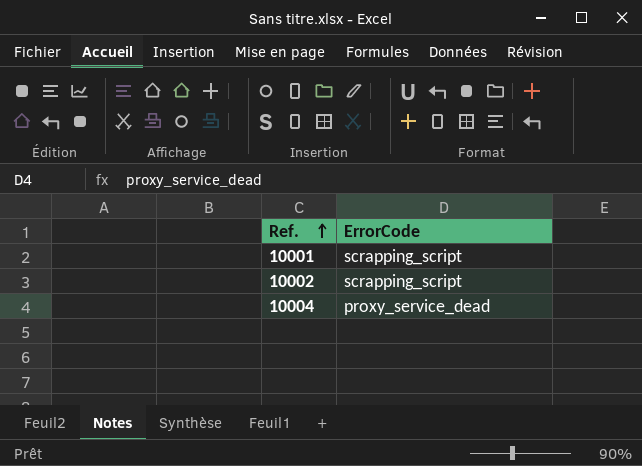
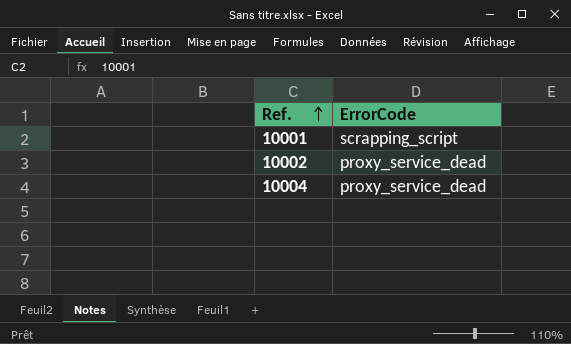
10002 | ErrorCode: scrapping_script -> proxy_service_dead

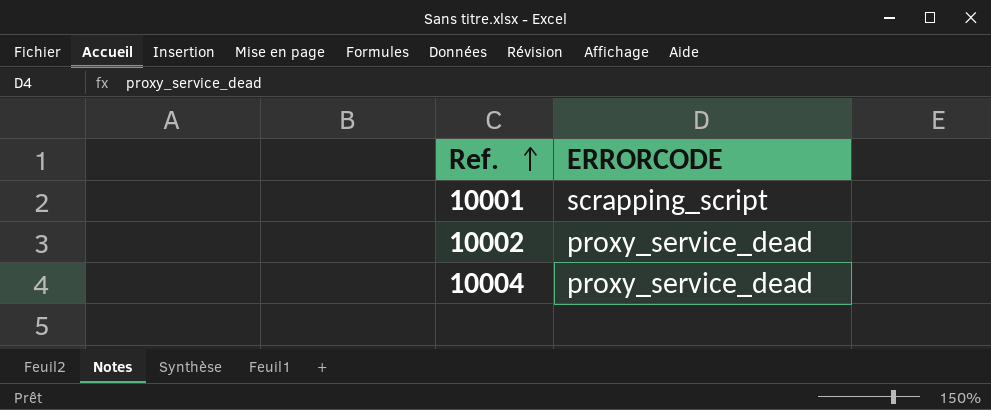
column name: ErrorCode -> ERRORCODE

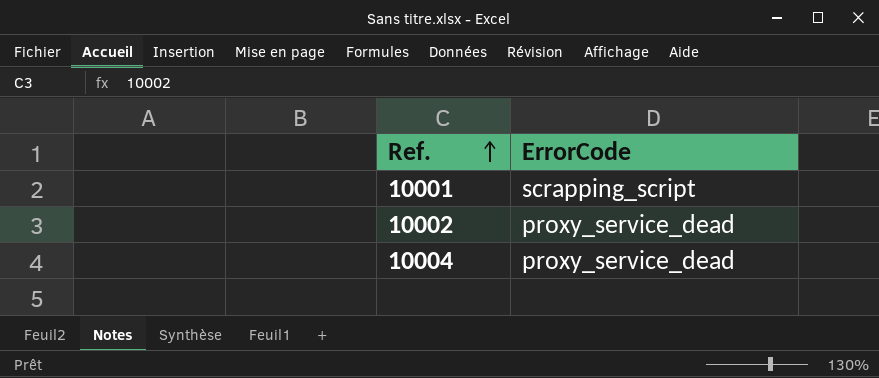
column name: ERRORCODE -> ErrorCode

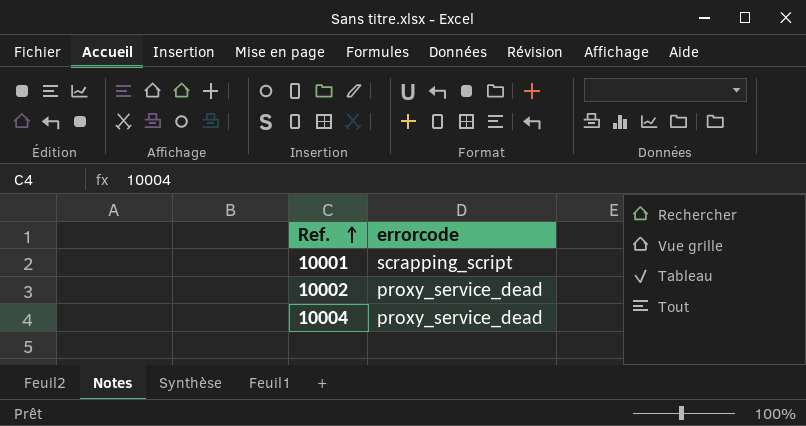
column name: ErrorCode -> errorcode

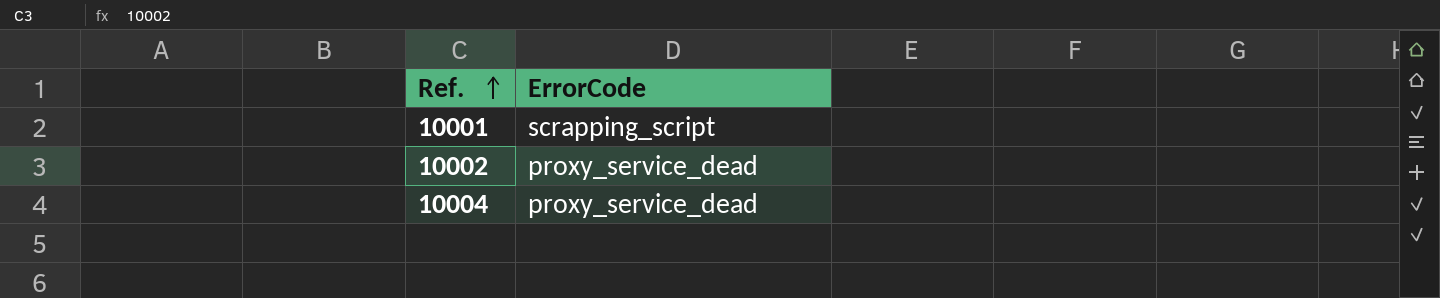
column name: errorcode -> ErrorCode

